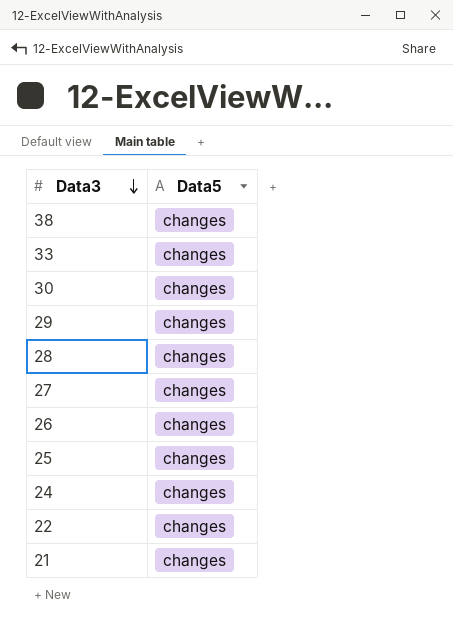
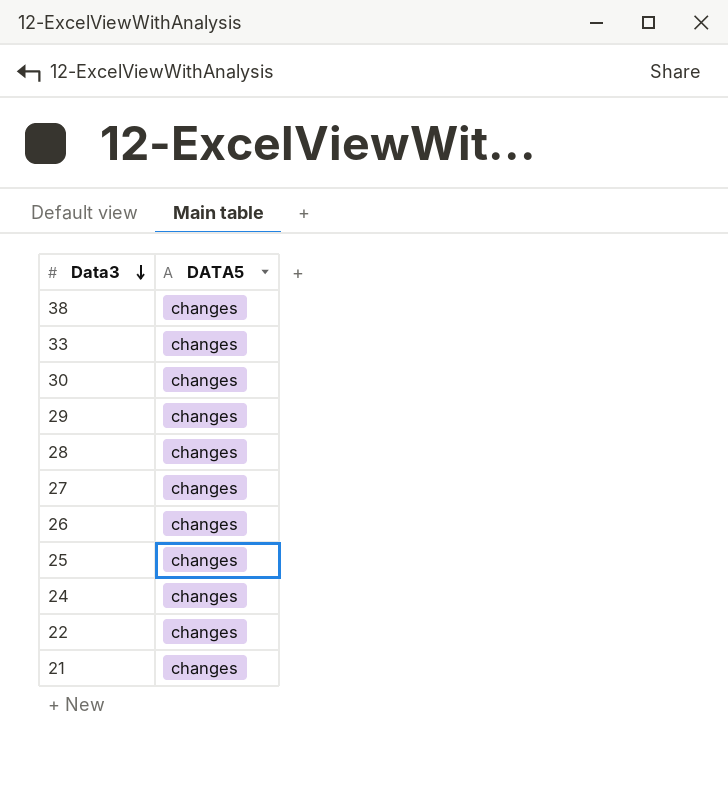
column name: Data5 -> DATA5

